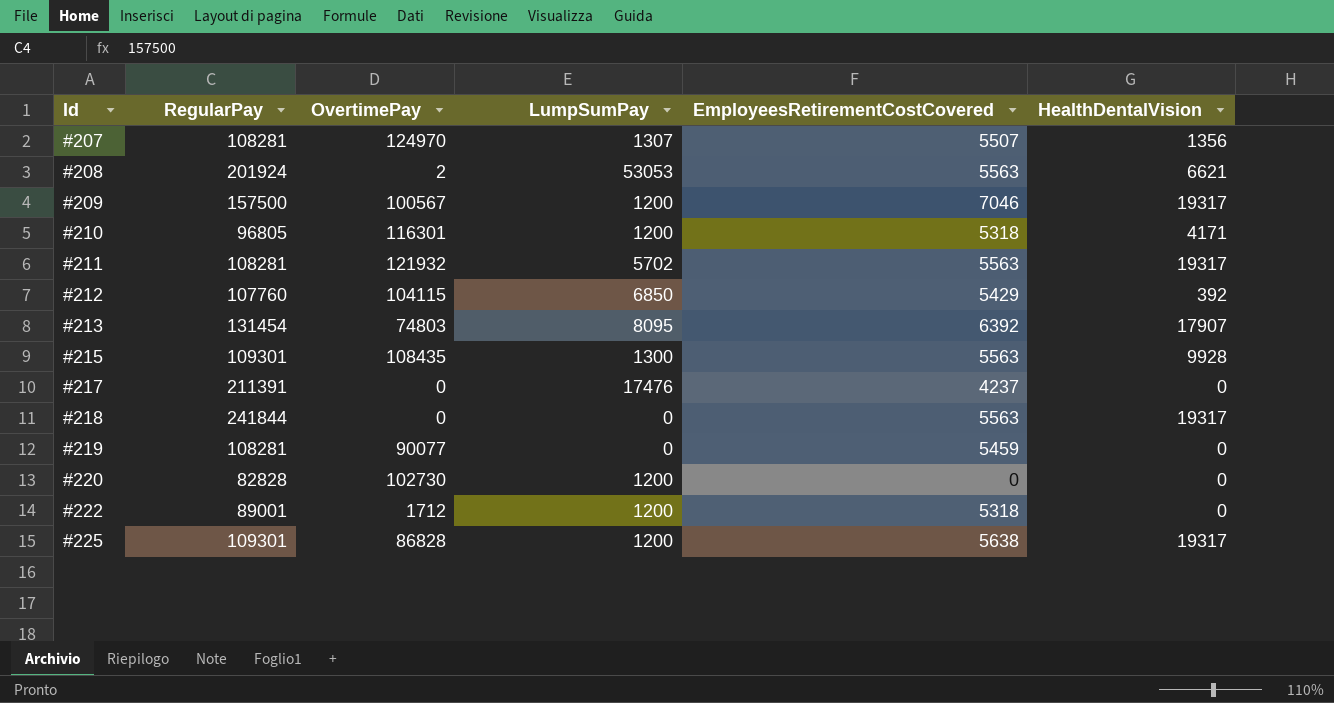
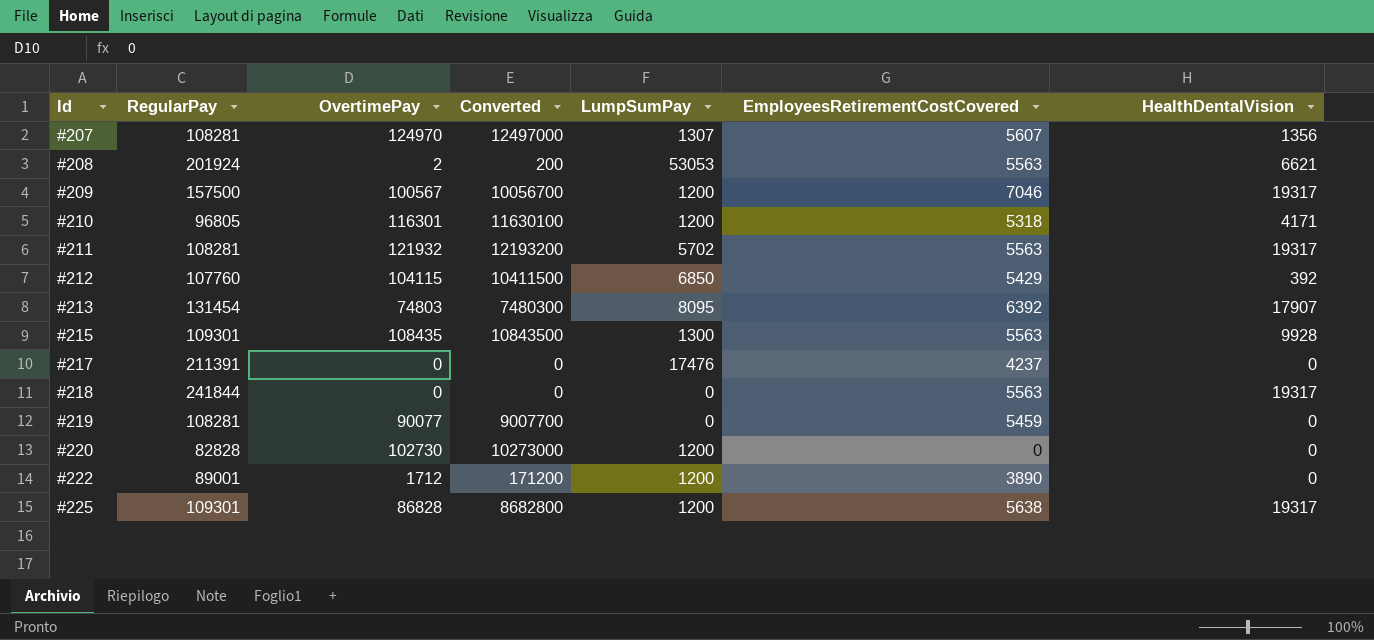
column Converted | formula: none -> [OvertimePay] * 100
#207 | EmployeesRetirementCostCovered: 5507 -> 5607
#222 | EmployeesRetirementCostCovered: 5318 -> 3890

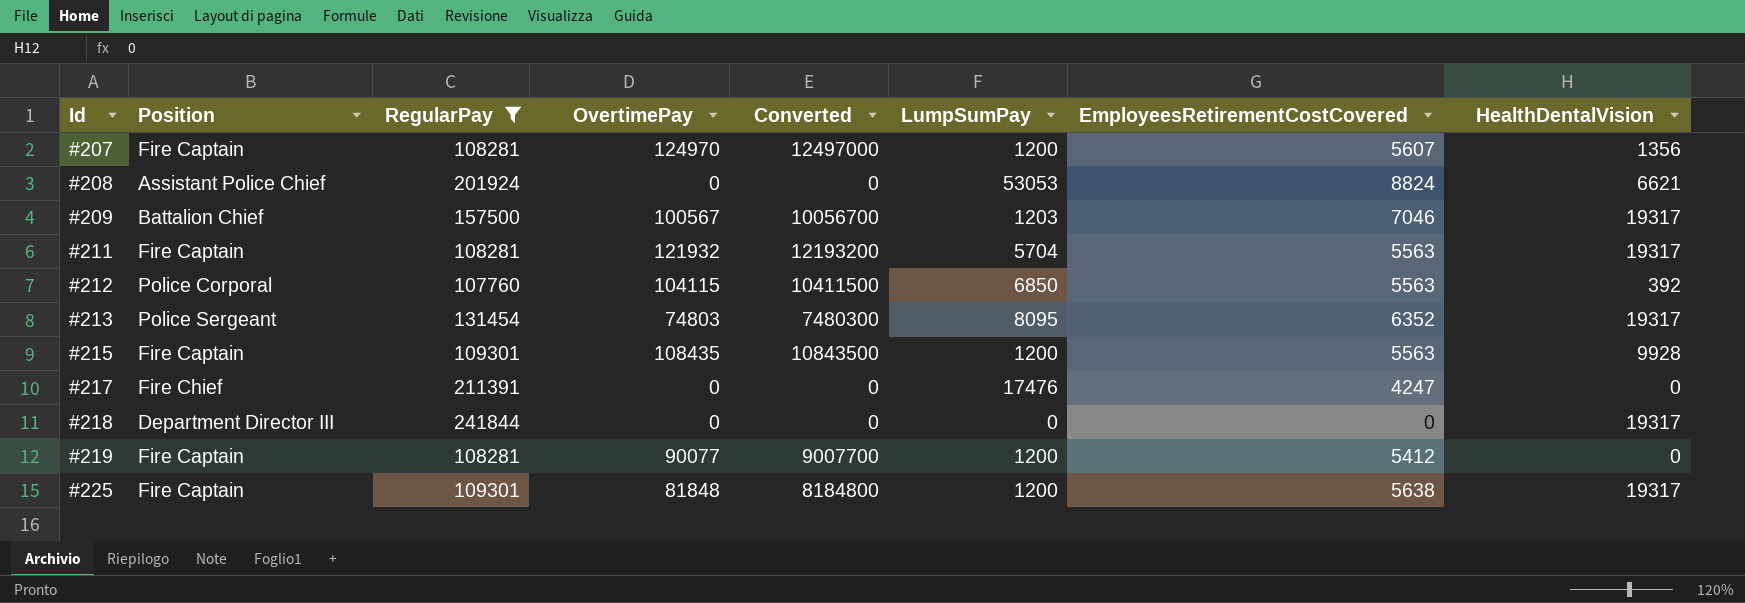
filter: none -> RegularPay >= 107760
column Position | position: none -> 2
#207 | LumpSumPay: 1307 -> 1200
#208 | OvertimePay: 2 -> 0
#208 | Converted: 200 -> 0
#208 | EmployeesRetirementCostCovered: 5563 -> 8824
#209 | LumpSumPay: 1200 -> 1203
#211 | LumpSumPay: 5702 -> 5704
#212 | EmployeesRetirementCostCovered: 5429 -> 5563
#213 | EmployeesRetirementCostCovered: 6392 -> 6352
#213 | HealthDentalVision: 17907 -> 19317
#215 | LumpSumPay: 1300 -> 1200
#217 | EmployeesRetirementCostCovered: 4237 -> 4247
#218 | EmployeesRetirementCostCovered: 5563 -> 0
#219 | LumpSumPay: 0 -> 1200
#219 | EmployeesRetirementCostCovered: 5459 -> 5412
#225 | OvertimePay: 86828 -> 81848
#225 | Converted: 8682800 -> 8184800

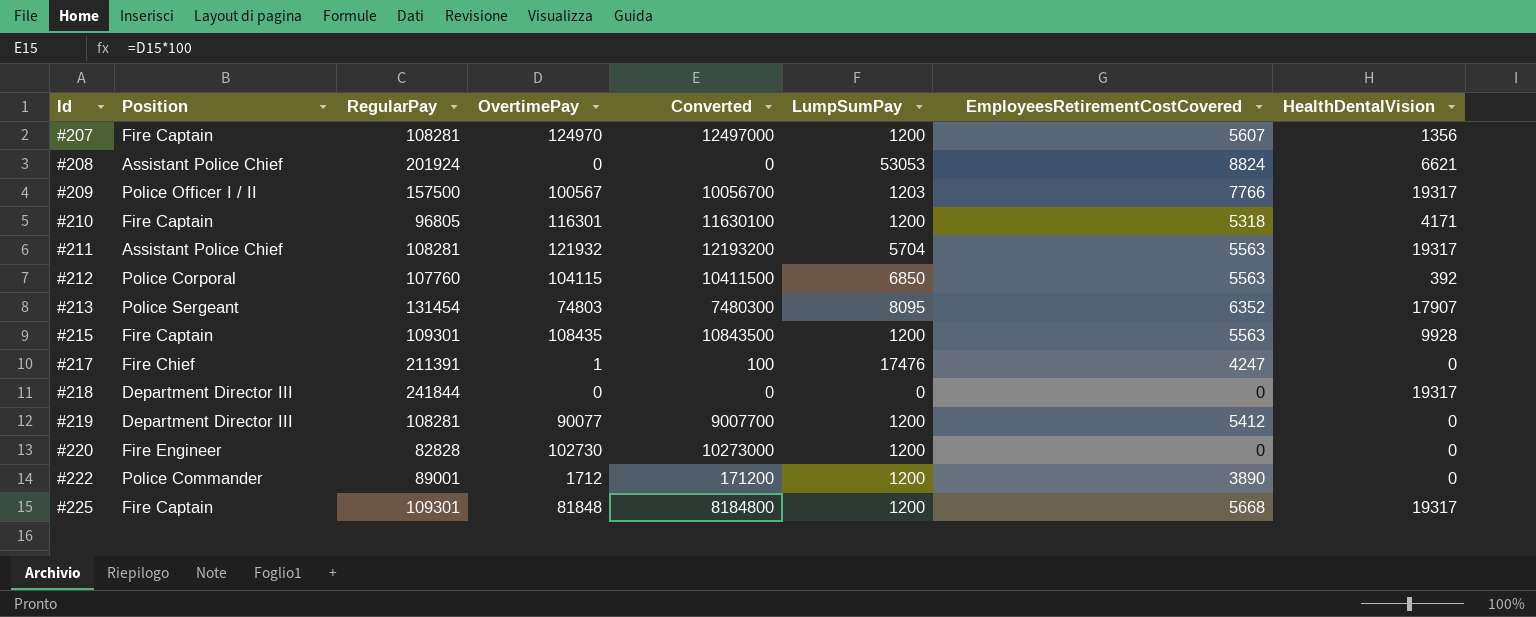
filter: RegularPay >= 107760 -> none
#209 | Position: Battalion Chief -> Police Officer I / II
#209 | EmployeesRetirementCostCovered: 7046 -> 7766
#211 | Position: Fire Captain -> Assistant Police Chief
#213 | HealthDentalVision: 19317 -> 17907
#217 | OvertimePay: 0 -> 1
#217 | Converted: 0 -> 100
#219 | Position: Fire Captain -> Department Director III
#225 | EmployeesRetirementCostCovered: 5638 -> 5668

